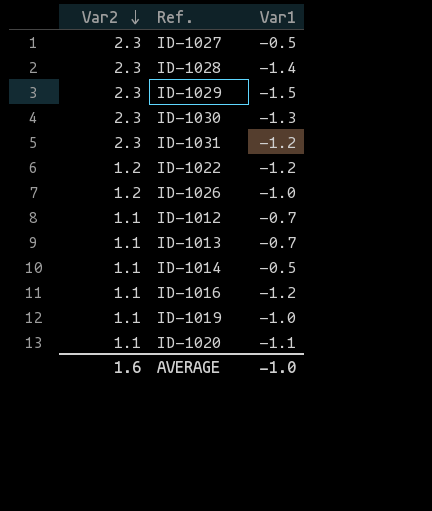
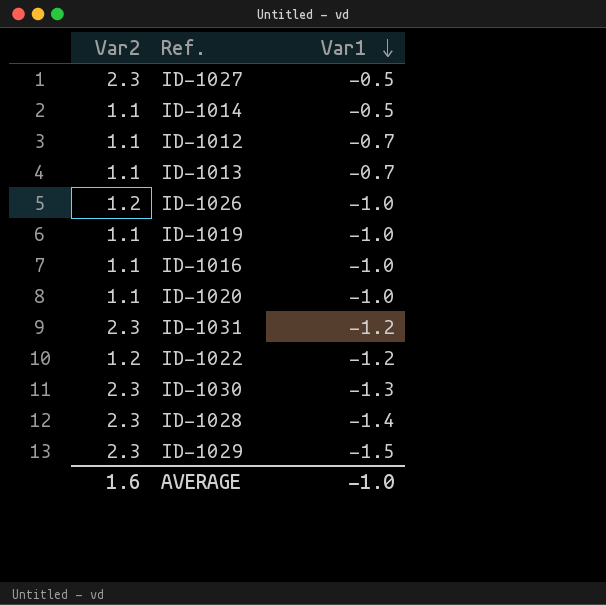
row order: Var2 descending -> Var1 descending
ID-1016 | Var1: -1.2 -> -1.0
ID-1020 | Var1: -1.1 -> -1.0

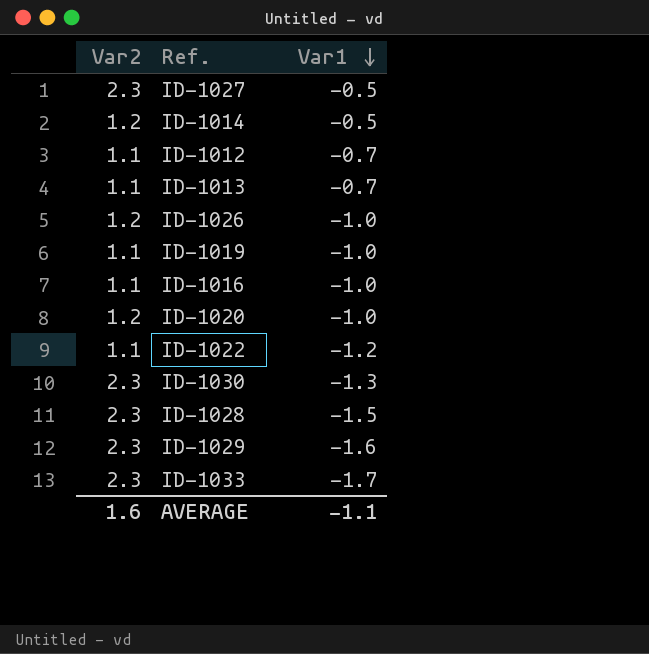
row ID-1031: 2.3 | -1.2 -> none
ID-1014 | Var2: 1.1 -> 1.2
ID-1020 | Var2: 1.1 -> 1.2
ID-1022 | Var2: 1.2 -> 1.1
ID-1028 | Var1: -1.4 -> -1.5
ID-1029 | Var1: -1.5 -> -1.6
row ID-1033: none -> 2.3 | -1.7
AVERAGE | Var1: -1.0 -> -1.1

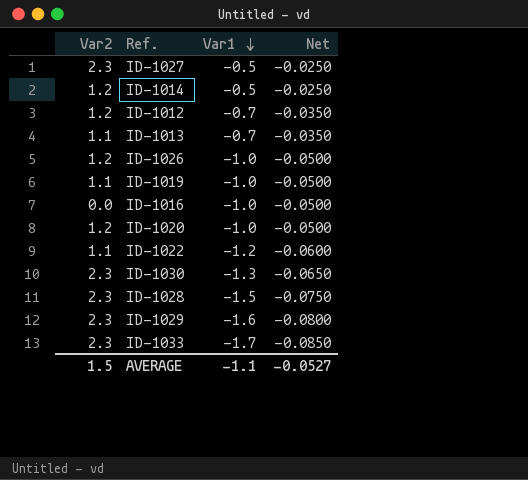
column Net | formula: none -> [Var1] * 0.05
ID-1012 | Var2: 1.1 -> 1.2
ID-1016 | Var2: 1.1 -> 0.0
AVERAGE | Var2: 1.6 -> 1.5

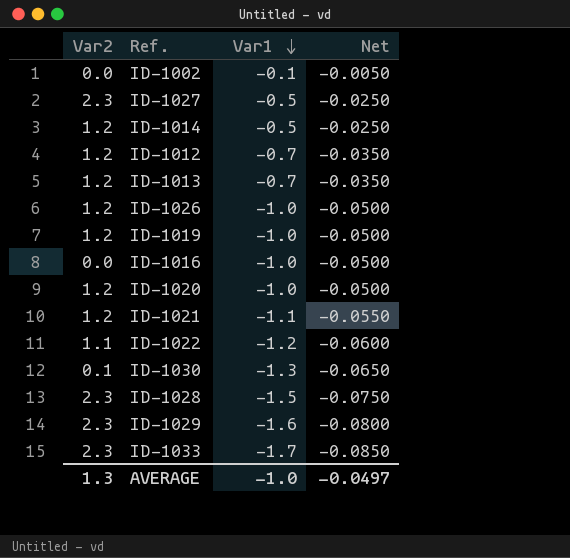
row ID-1002: none -> 0.0 | -0.1 | -0.0050
ID-1013 | Var2: 1.1 -> 1.2
ID-1019 | Var2: 1.1 -> 1.2
row ID-1021: none -> 1.2 | -1.1 | -0.0550
ID-1030 | Var2: 2.3 -> 0.1
AVERAGE | Var2: 1.5 -> 1.3
AVERAGE | Var1: -1.1 -> -1.0
AVERAGE | Net: -0.0527 -> -0.0497

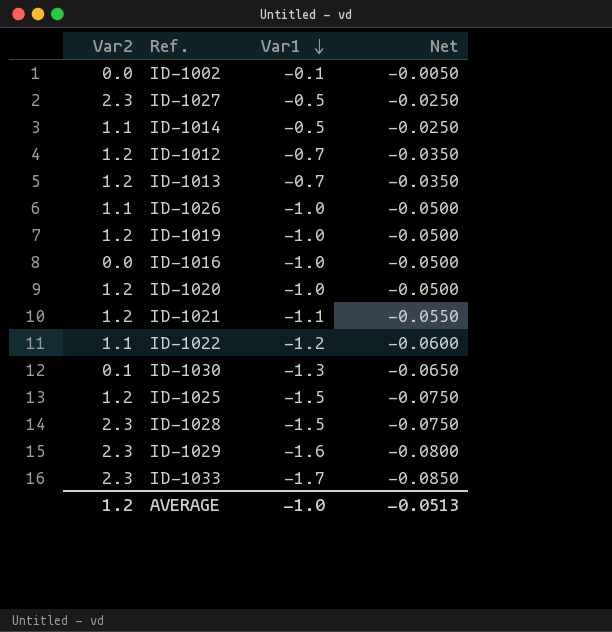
ID-1014 | Var2: 1.2 -> 1.1
ID-1026 | Var2: 1.2 -> 1.1
row ID-1025: none -> 1.2 | -1.5 | -0.0750
AVERAGE | Var2: 1.3 -> 1.2
AVERAGE | Net: -0.0497 -> -0.0513

